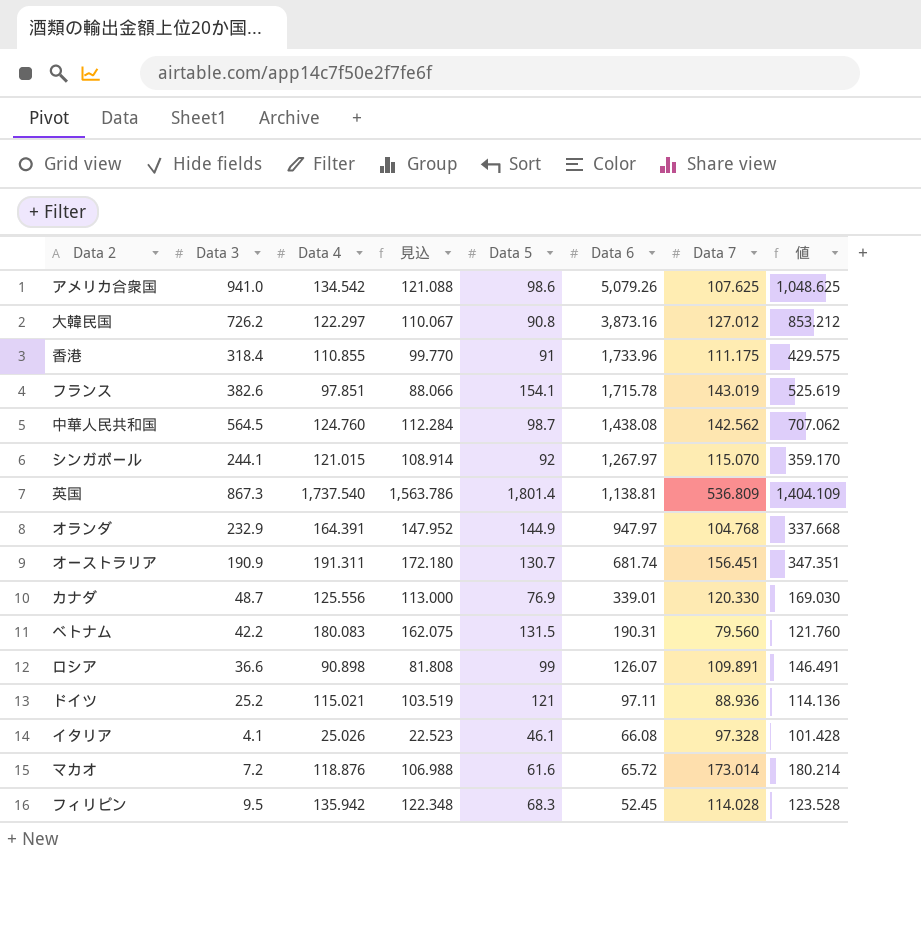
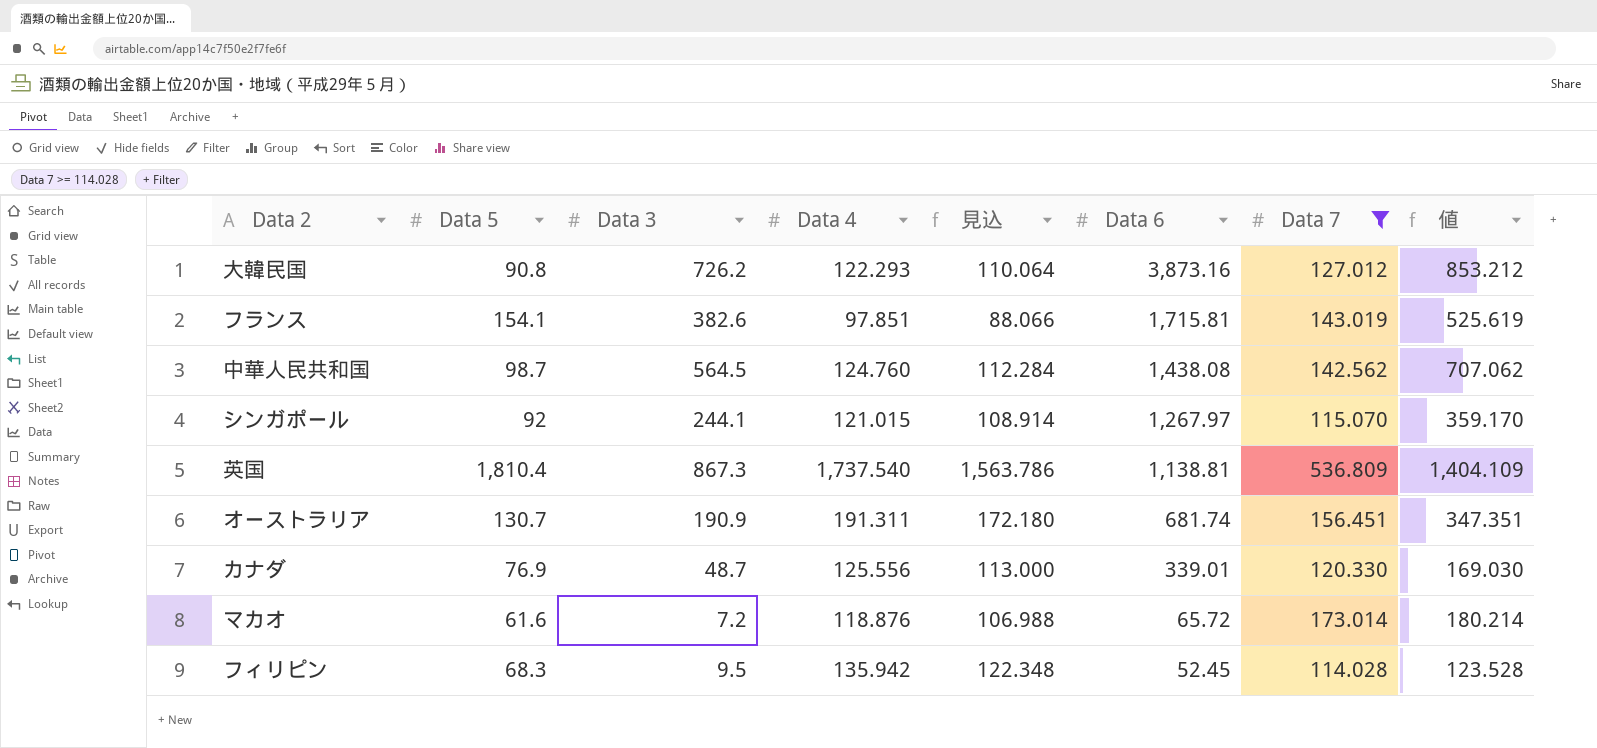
filter: none -> Data 7 >= 114.028
column Data 5 | position: 5 -> 2
大韓民国 | Data 4: 122.297 -> 122.293
大韓民国 | 見込: 110.067 -> 110.064
フランス | Data 6: 1,715.78 -> 1,715.81
英国 | Data 5: 1,801.4 -> 1,810.4

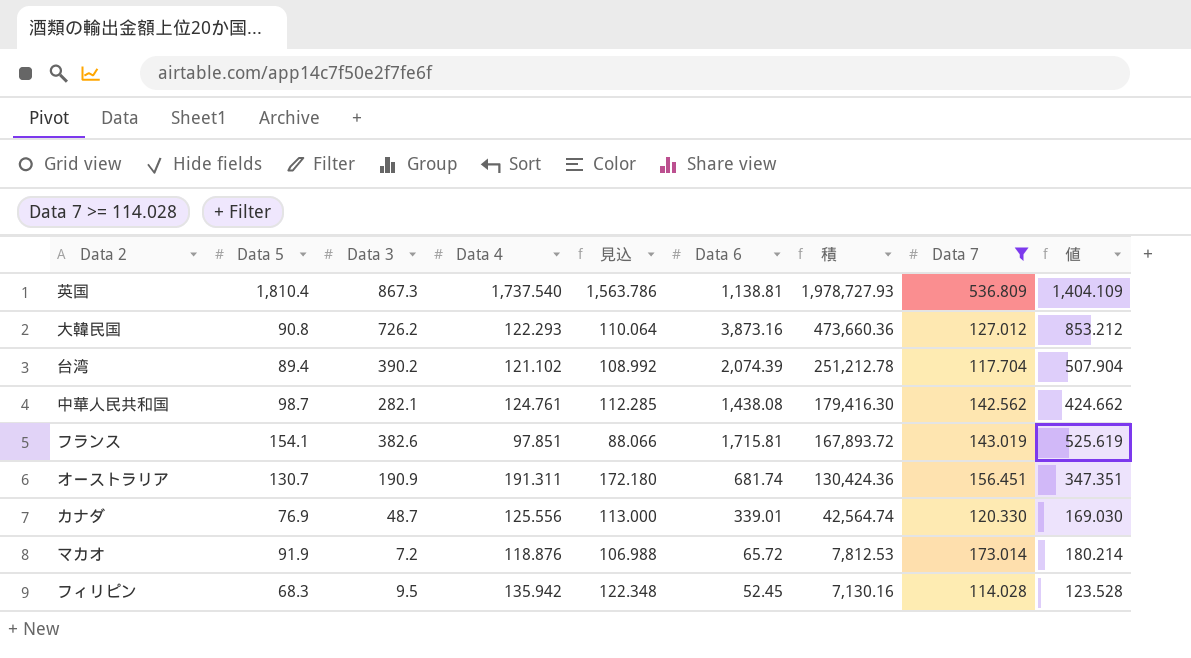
row order: Data 6 descending -> 積 descending
column 積 | formula: none -> [Data 4] * [Data 6]
row シンガポール: 92 | 244.1 | 121.015 | 108.914 | 1,267.97 | 115.070 | 359.170 -> none
row 台湾: none -> 89.4 | 390.2 | 121.102 | 108.992 | 2,074.39 | 251,212.78 | 117.704 | 507.904
中華人民共和国 | Data 3: 564.5 -> 282.1
中華人民共和国 | Data 4: 124.760 -> 124.761
中華人民共和国 | 見込: 112.284 -> 112.285
中華人民共和国 | 値: 707.062 -> 424.662
マカオ | Data 5: 61.6 -> 91.9

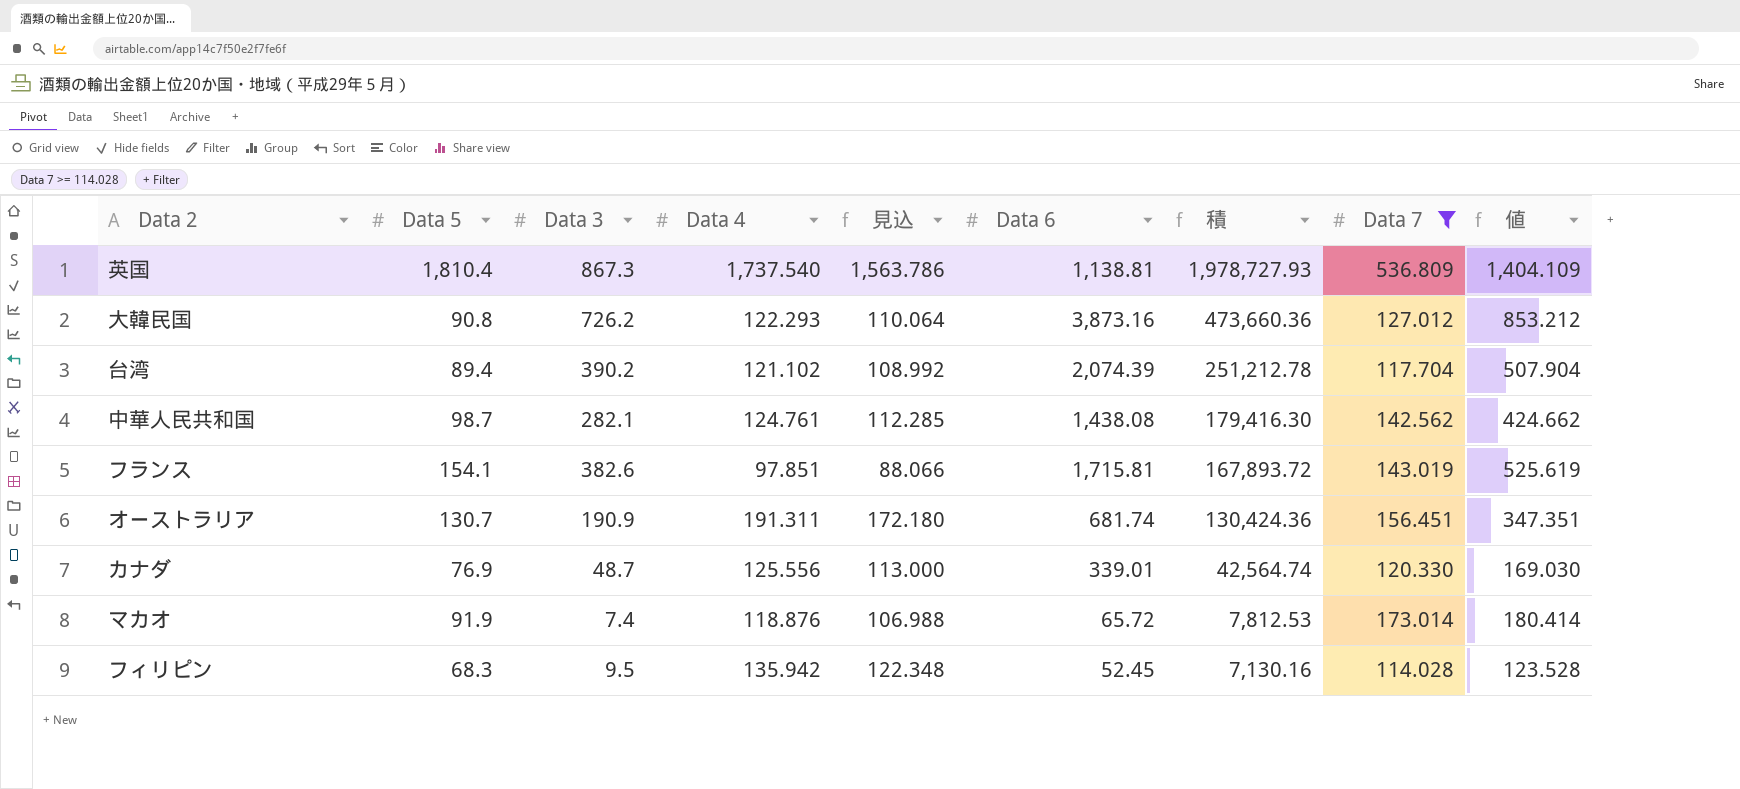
マカオ | Data 3: 7.2 -> 7.4
マカオ | 値: 180.214 -> 180.414

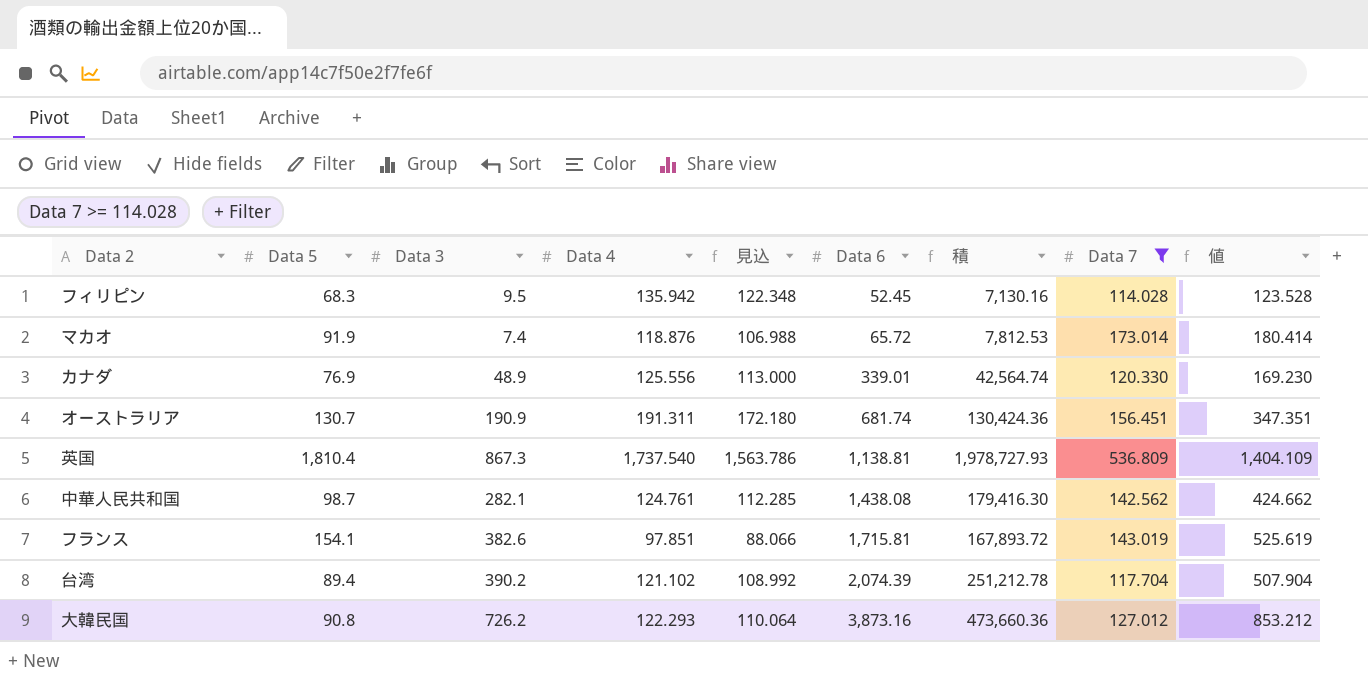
row order: 積 descending -> Data 6 ascending
カナダ | Data 3: 48.7 -> 48.9
カナダ | 値: 169.030 -> 169.230

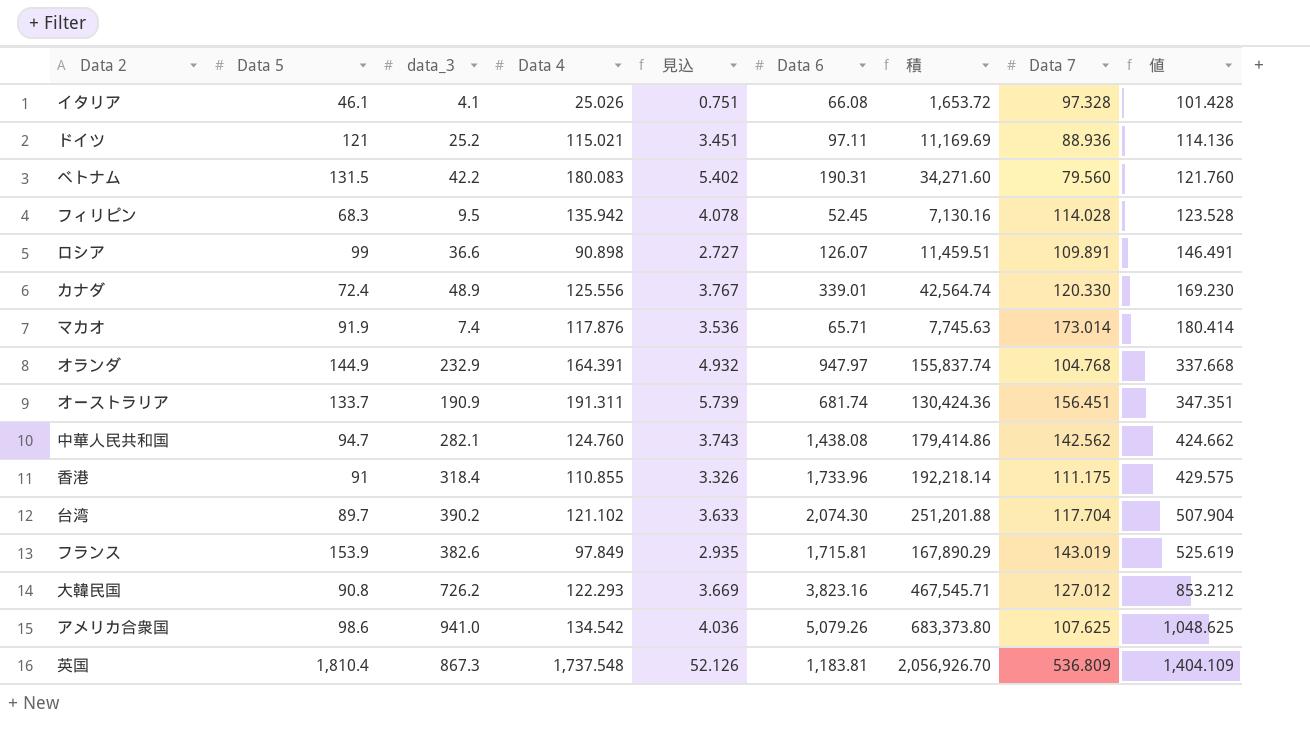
filter: Data 7 >= 114.028 -> none
row order: Data 6 ascending -> 値 ascending
column name: Data 3 -> data_3
column 見込 | formula: [Data 4] * 0.9 -> [Data 4] * 0.03
カナダ | Data 5: 76.9 -> 72.4
マカオ | Data 4: 118.876 -> 117.876
マカオ | Data 6: 65.72 -> 65.71
マカオ | 積: 7,812.53 -> 7,745.63
オーストラリア | Data 5: 130.7 -> 133.7
中華人民共和国 | Data 5: 98.7 -> 94.7
中華人民共和国 | Data 4: 124.761 -> 124.760
中華人民共和国 | 積: 179,416.30 -> 179,414.86
台湾 | Data 5: 89.4 -> 89.7
台湾 | Data 6: 2,074.39 -> 2,074.30
台湾 | 積: 251,212.78 -> 251,201.88
フランス | Data 5: 154.1 -> 153.9
フランス | Data 4: 97.851 -> 97.849
フランス | 積: 167,893.72 -> 167,890.29
大韓民国 | Data 6: 3,873.16 -> 3,823.16
大韓民国 | 積: 473,660.36 -> 467,545.71
英国 | Data 4: 1,737.540 -> 1,737.548
英国 | Data 6: 1,138.81 -> 1,183.81
英国 | 積: 1,978,727.93 -> 2,056,926.70

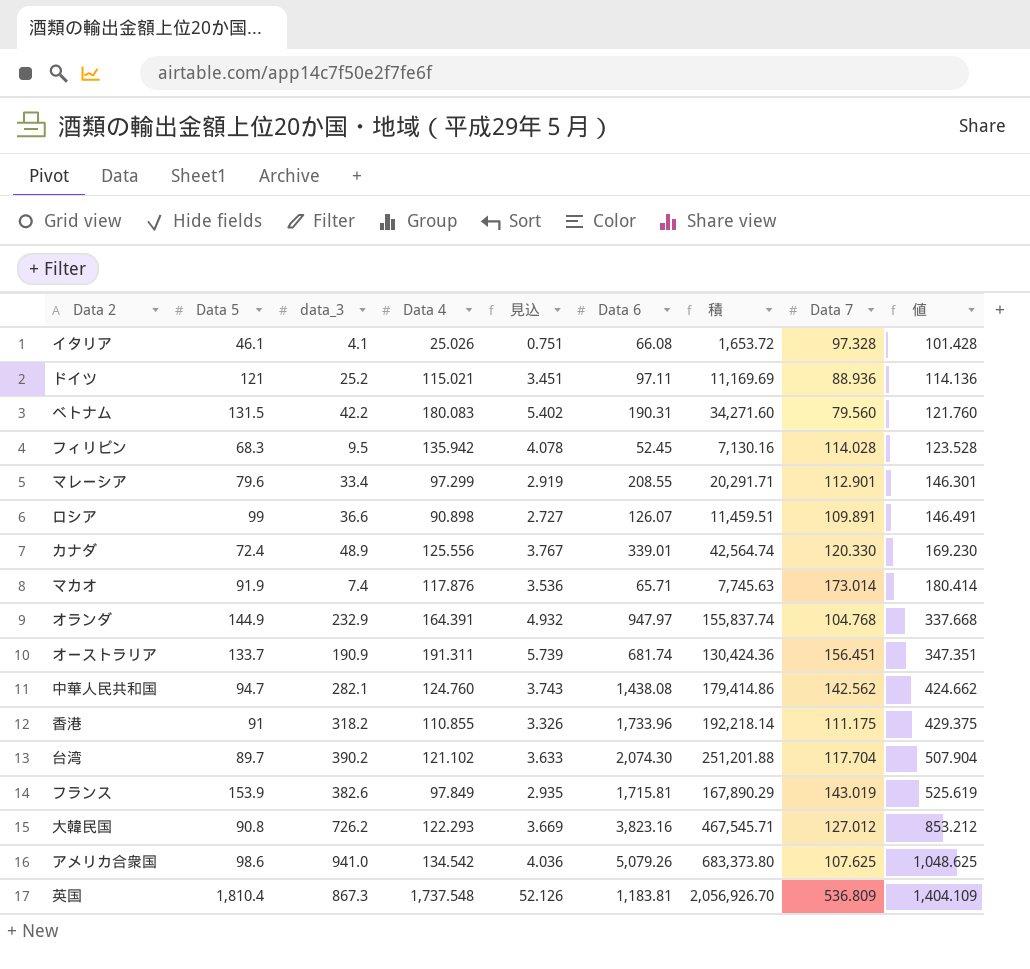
row マレーシア: none -> 79.6 | 33.4 | 97.299 | 2.919 | 208.55 | 20,291.71 | 112.901 | 146.301
香港 | data_3: 318.4 -> 318.2
香港 | 値: 429.575 -> 429.375

